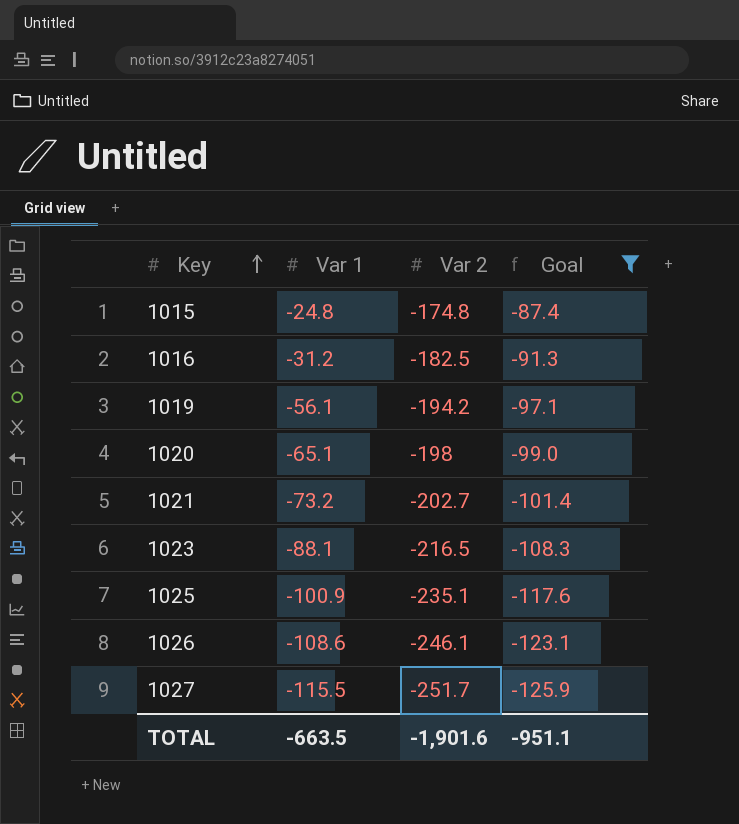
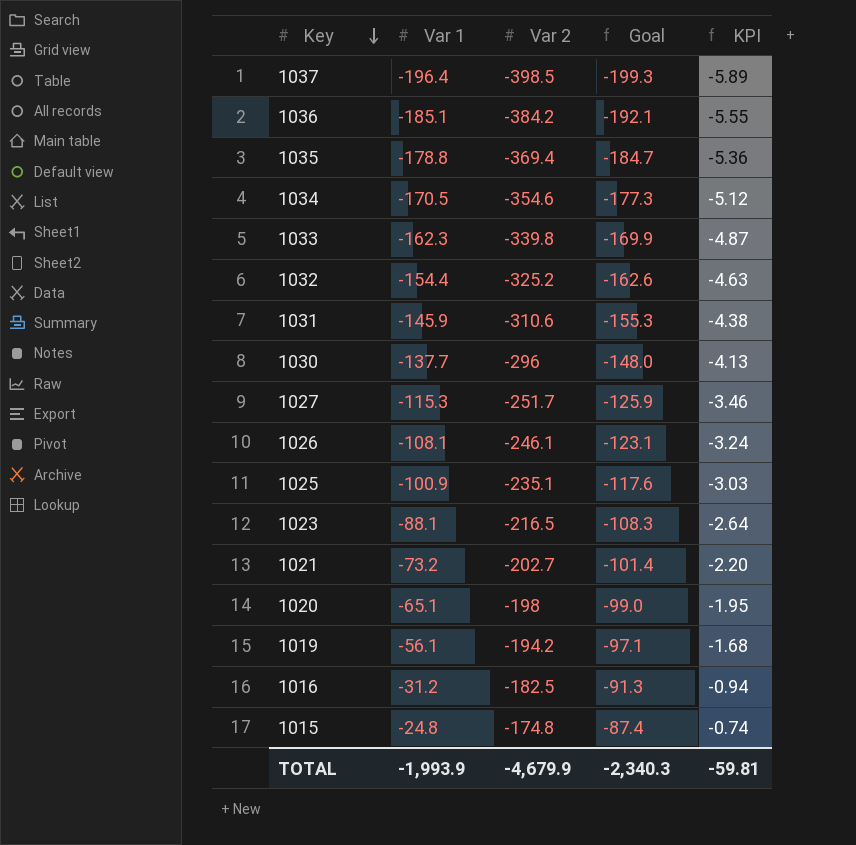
filter: Goal >= -125.9 -> none
row order: Key ascending -> Key descending
column KPI | formula: none -> [Var 1] * 0.03
1027 | Var 1: -115.5 -> -115.3
1026 | Var 1: -108.6 -> -108.1
TOTAL | Var 1: -663.5 -> -1,993.9
TOTAL | Var 2: -1,901.6 -> -4,679.9
TOTAL | Goal: -951.1 -> -2,340.3

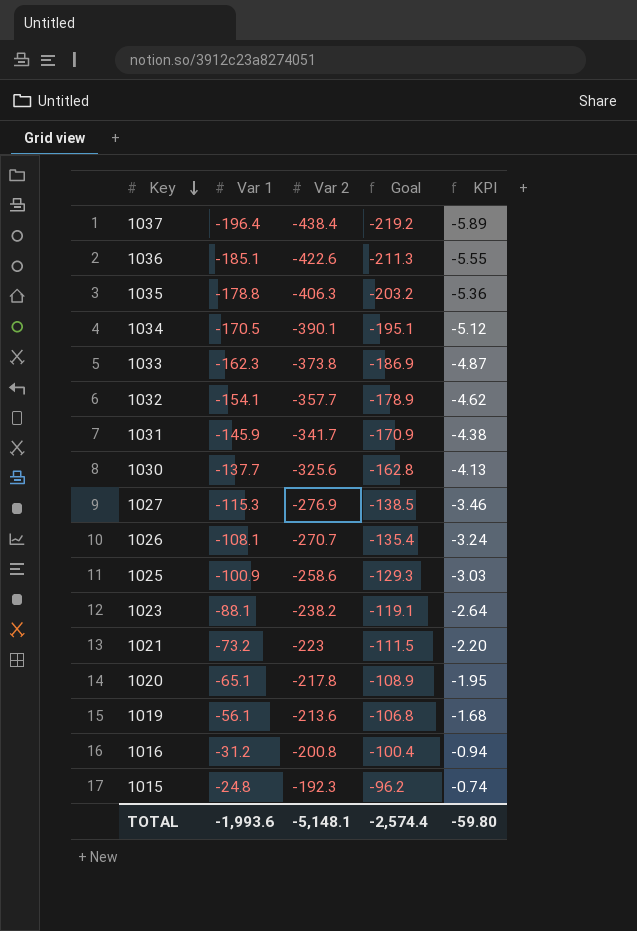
1037 | Var 2: -398.5 -> -438.4
1037 | Goal: -199.3 -> -219.2
1036 | Var 2: -384.2 -> -422.6
1036 | Goal: -192.1 -> -211.3
1035 | Var 2: -369.4 -> -406.3
1035 | Goal: -184.7 -> -203.2
1034 | Var 2: -354.6 -> -390.1
1034 | Goal: -177.3 -> -195.1
1033 | Var 2: -339.8 -> -373.8
1033 | Goal: -169.9 -> -186.9
1032 | Var 1: -154.4 -> -154.1
1032 | Var 2: -325.2 -> -357.7
1032 | Goal: -162.6 -> -178.9
1032 | KPI: -4.63 -> -4.62
1031 | Var 2: -310.6 -> -341.7
1031 | Goal: -155.3 -> -170.9
1030 | Var 2: -296 -> -325.6
1030 | Goal: -148.0 -> -162.8
1027 | Var 2: -251.7 -> -276.9
1027 | Goal: -125.9 -> -138.5
1026 | Var 2: -246.1 -> -270.7
1026 | Goal: -123.1 -> -135.4
1025 | Var 2: -235.1 -> -258.6
1025 | Goal: -117.6 -> -129.3
1023 | Var 2: -216.5 -> -238.2
1023 | Goal: -108.3 -> -119.1
1021 | Var 2: -202.7 -> -223
1021 | Goal: -101.4 -> -111.5
1020 | Var 2: -198 -> -217.8
1020 | Goal: -99.0 -> -108.9
1019 | Var 2: -194.2 -> -213.6
1019 | Goal: -97.1 -> -106.8
1016 | Var 2: -182.5 -> -200.8
1016 | Goal: -91.3 -> -100.4
1015 | Var 2: -174.8 -> -192.3
1015 | Goal: -87.4 -> -96.2
TOTAL | Var 1: -1,993.9 -> -1,993.6
TOTAL | Var 2: -4,679.9 -> -5,148.1
TOTAL | Goal: -2,340.3 -> -2,574.4
TOTAL | KPI: -59.81 -> -59.80

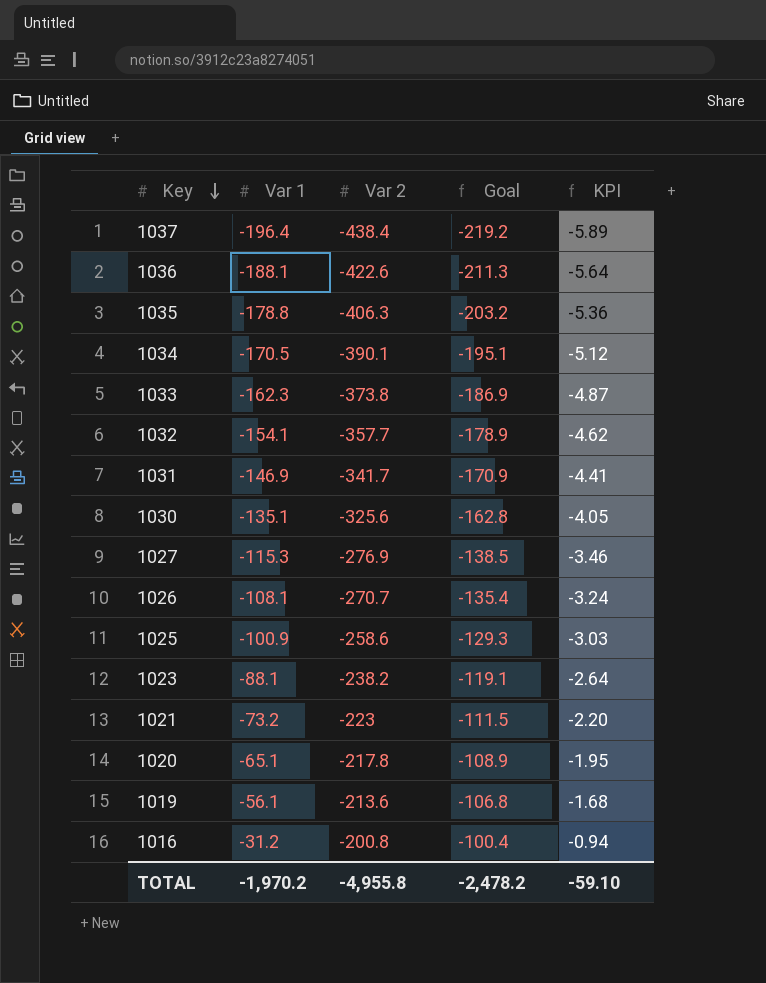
row 1015: -24.8 | -192.3 | -96.2 | -0.74 -> none
1036 | Var 1: -185.1 -> -188.1
1036 | KPI: -5.55 -> -5.64
1031 | Var 1: -145.9 -> -146.9
1031 | KPI: -4.38 -> -4.41
1030 | Var 1: -137.7 -> -135.1
1030 | KPI: -4.13 -> -4.05
TOTAL | Var 1: -1,993.6 -> -1,970.2
TOTAL | Var 2: -5,148.1 -> -4,955.8
TOTAL | Goal: -2,574.4 -> -2,478.2
TOTAL | KPI: -59.80 -> -59.10

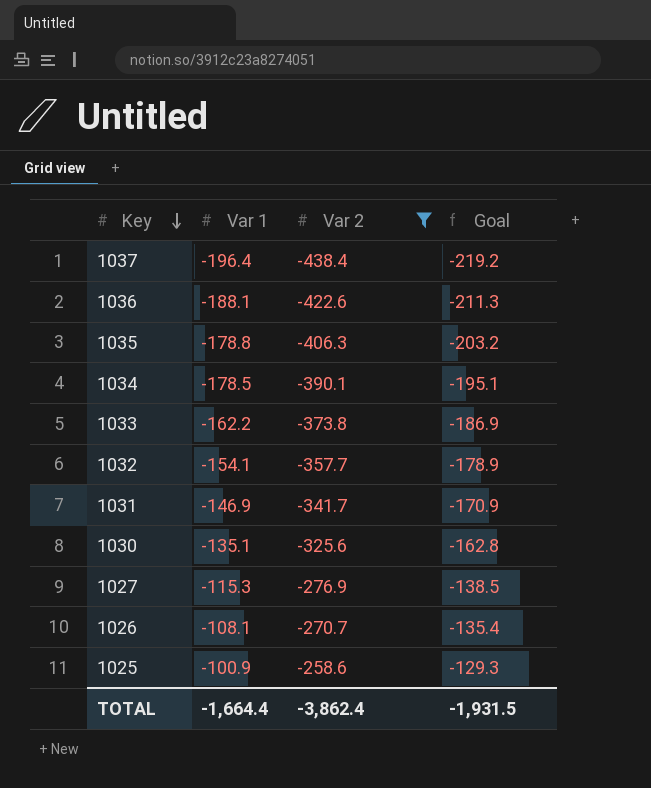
filter: none -> Var 2 <= -258.6
column KPI | formula: [Var 1] * 0.03 -> none
1034 | Var 1: -170.5 -> -178.5
1033 | Var 1: -162.3 -> -162.2
TOTAL | Var 1: -1,970.2 -> -1,664.4
TOTAL | Var 2: -4,955.8 -> -3,862.4
TOTAL | Goal: -2,478.2 -> -1,931.5

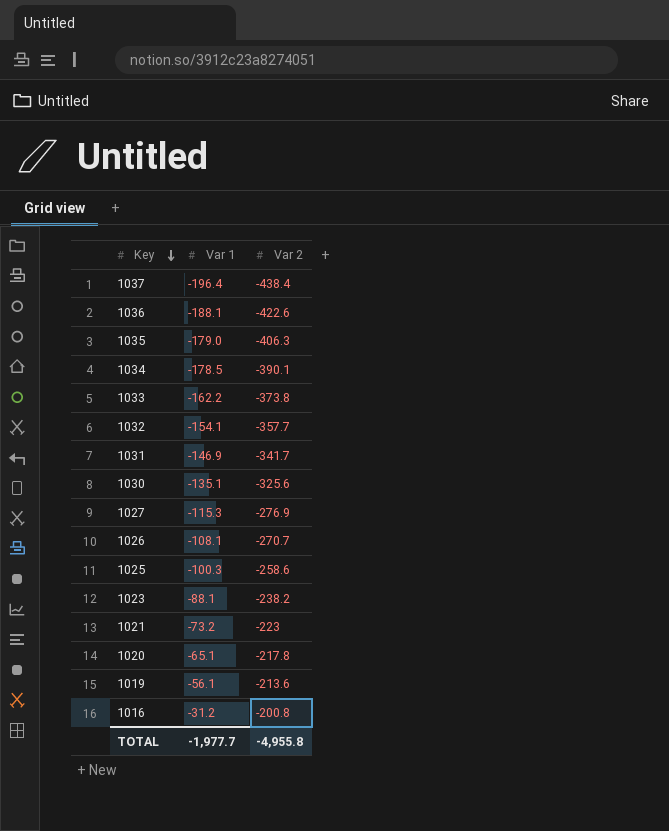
filter: Var 2 <= -258.6 -> none
column Goal | formula: [Var 2] * 0.5 -> none
1035 | Var 1: -178.8 -> -179.0
1025 | Var 1: -100.9 -> -100.3
TOTAL | Var 1: -1,664.4 -> -1,977.7
TOTAL | Var 2: -3,862.4 -> -4,955.8

